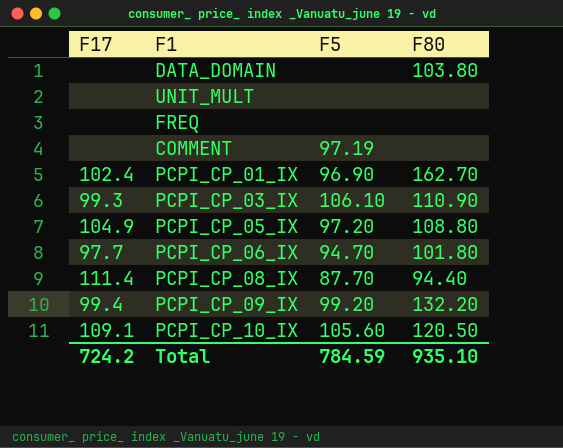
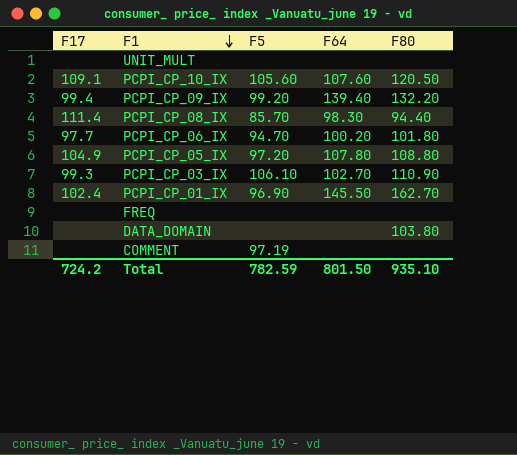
row order: none -> F1 descending
column F64 | position: none -> 4
PCPI_CP_08_IX | F5: 87.70 -> 85.70
Total | F5: 784.59 -> 782.59

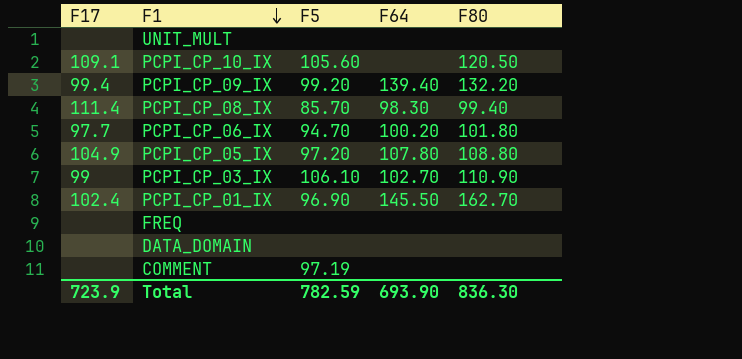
PCPI_CP_10_IX | F64: 107.60 -> none
PCPI_CP_08_IX | F80: 94.40 -> 99.40
PCPI_CP_03_IX | F17: 99.3 -> 99
DATA_DOMAIN | F80: 103.80 -> none
Total | F17: 724.2 -> 723.9
Total | F64: 801.50 -> 693.90
Total | F80: 935.10 -> 836.30

